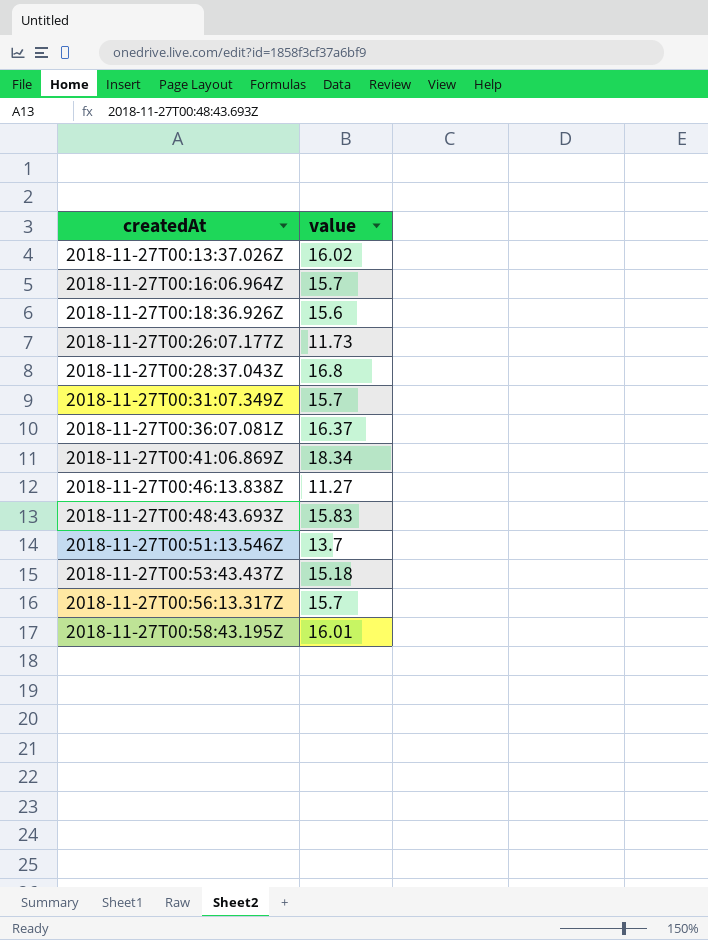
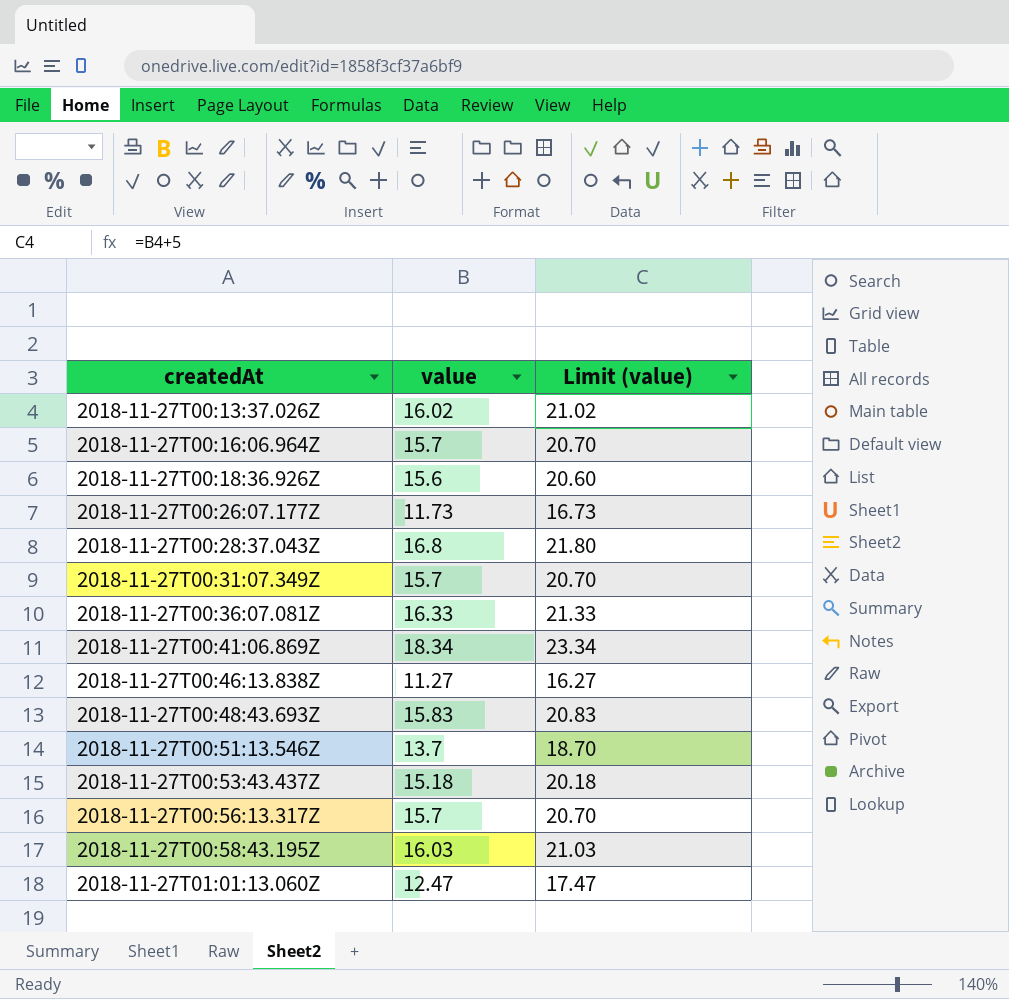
column Limit (value) | formula: none -> [value] + 5
2018-11-27T00:36:07.081Z | value: 16.37 -> 16.33
2018-11-27T00:58:43.195Z | value: 16.01 -> 16.03
row 2018-11-27T01:01:13.060Z: none -> 12.47 | 17.47

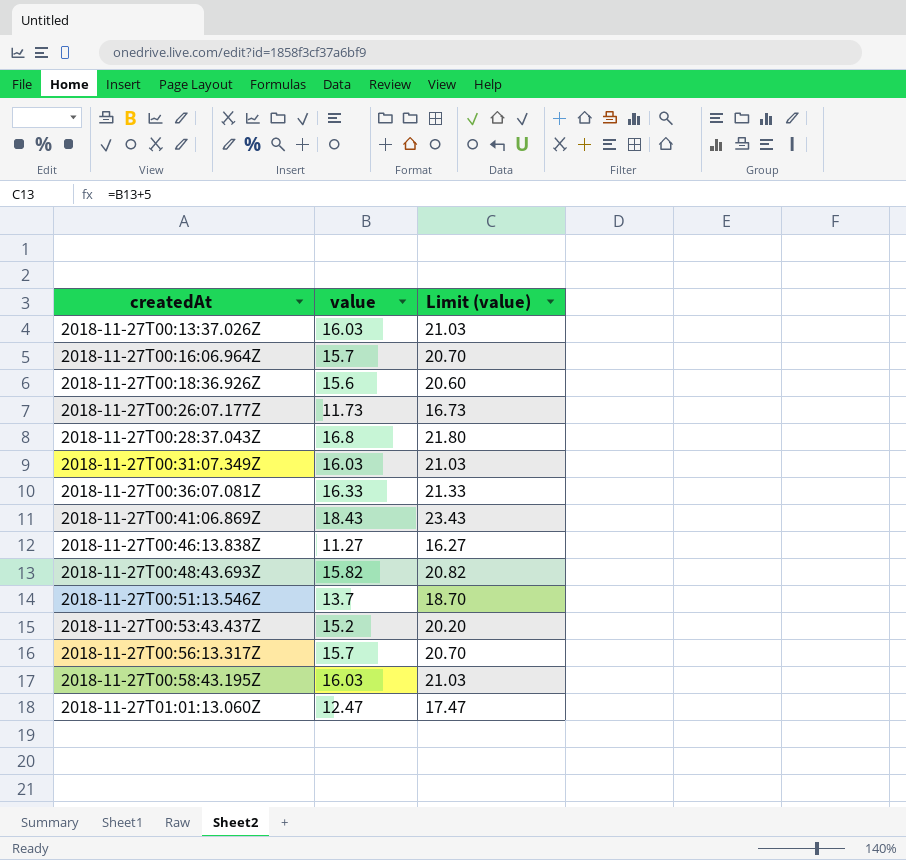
2018-11-27T00:13:37.026Z | value: 16.02 -> 16.03
2018-11-27T00:13:37.026Z | Limit (value): 21.02 -> 21.03
2018-11-27T00:31:07.349Z | value: 15.7 -> 16.03
2018-11-27T00:31:07.349Z | Limit (value): 20.70 -> 21.03
2018-11-27T00:41:06.869Z | value: 18.34 -> 18.43
2018-11-27T00:41:06.869Z | Limit (value): 23.34 -> 23.43
2018-11-27T00:48:43.693Z | value: 15.83 -> 15.82
2018-11-27T00:48:43.693Z | Limit (value): 20.83 -> 20.82
2018-11-27T00:53:43.437Z | value: 15.18 -> 15.2
2018-11-27T00:53:43.437Z | Limit (value): 20.18 -> 20.20

